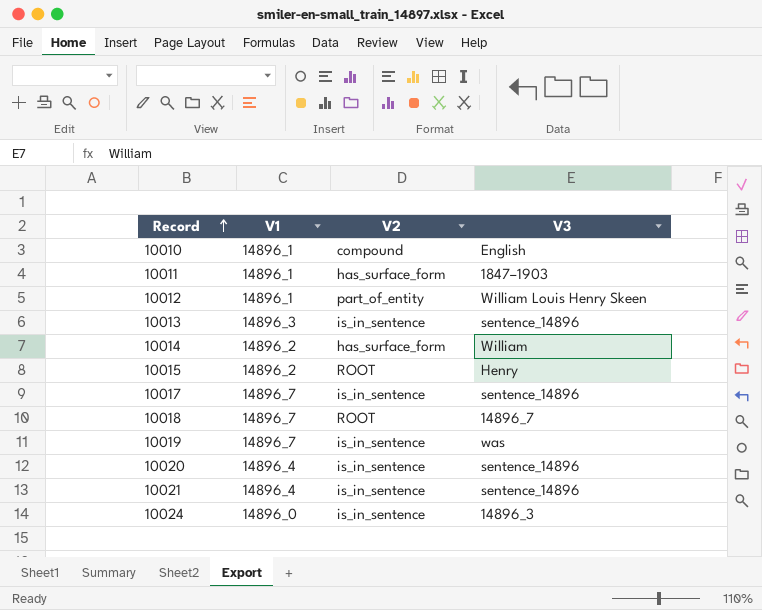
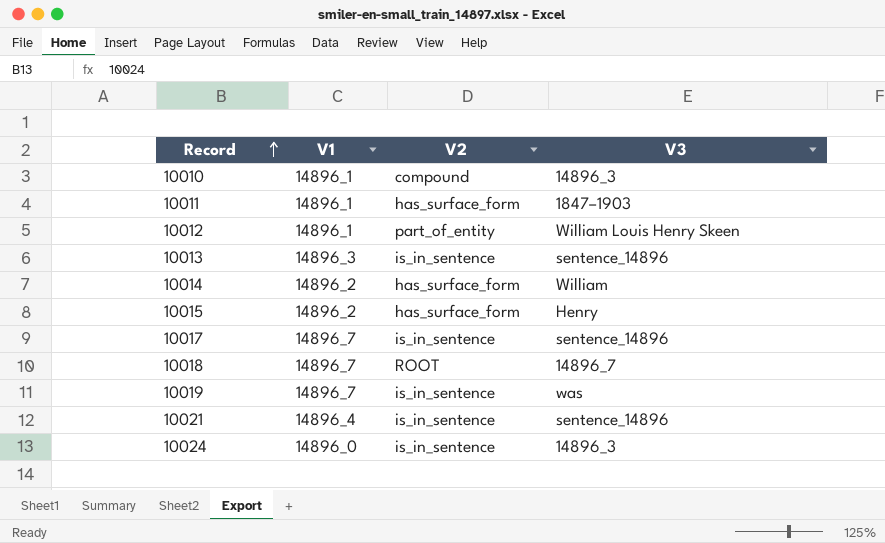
row 10020: 14896_4 | is_in_sentence | sentence_14896 -> none
10010 | V3: English -> 14896_3
10015 | V2: ROOT -> has_surface_form

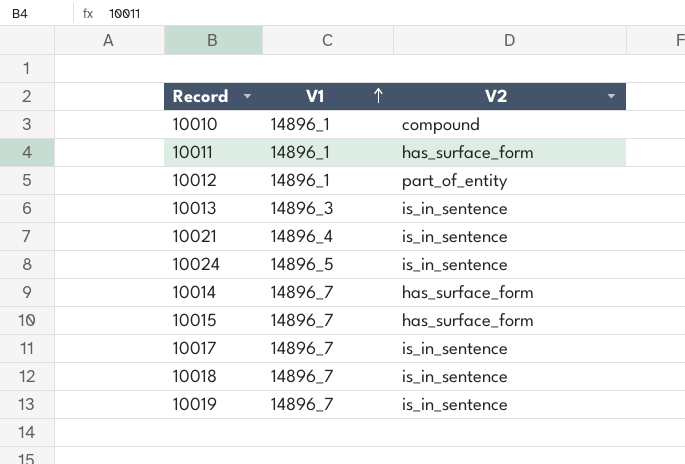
row order: Record ascending -> V1 ascending
column V3 | position: 4 -> none
10024 | V1: 14896_0 -> 14896_5
10014 | V1: 14896_2 -> 14896_7
10015 | V1: 14896_2 -> 14896_7
10018 | V2: ROOT -> is_in_sentence

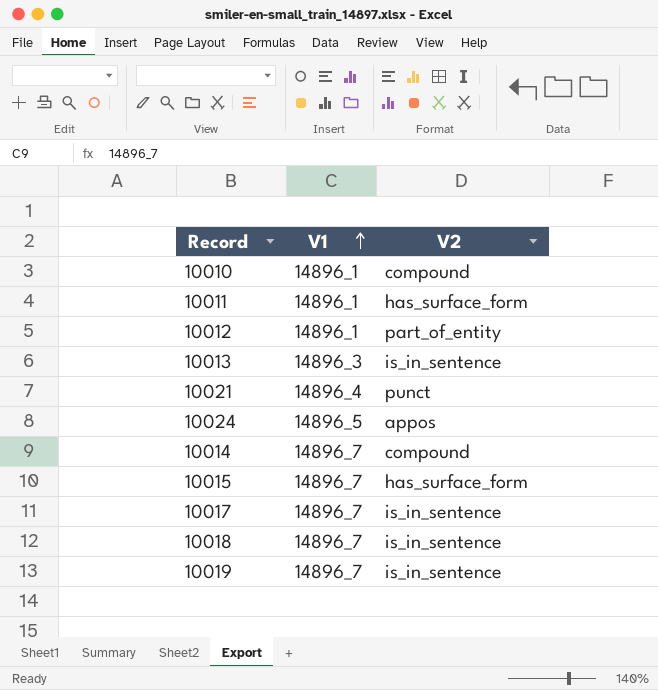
10021 | V2: is_in_sentence -> punct
10024 | V2: is_in_sentence -> appos
10014 | V2: has_surface_form -> compound

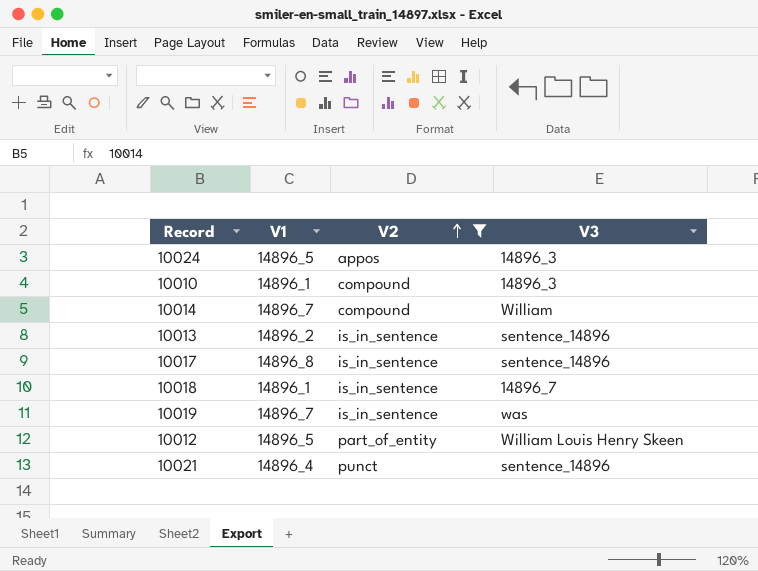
filter: none -> V2 != has_surface_form
row order: V1 ascending -> V2 ascending
column V3 | position: none -> 4
10013 | V1: 14896_3 -> 14896_2
10017 | V1: 14896_7 -> 14896_8
10018 | V1: 14896_7 -> 14896_1
10012 | V1: 14896_1 -> 14896_5

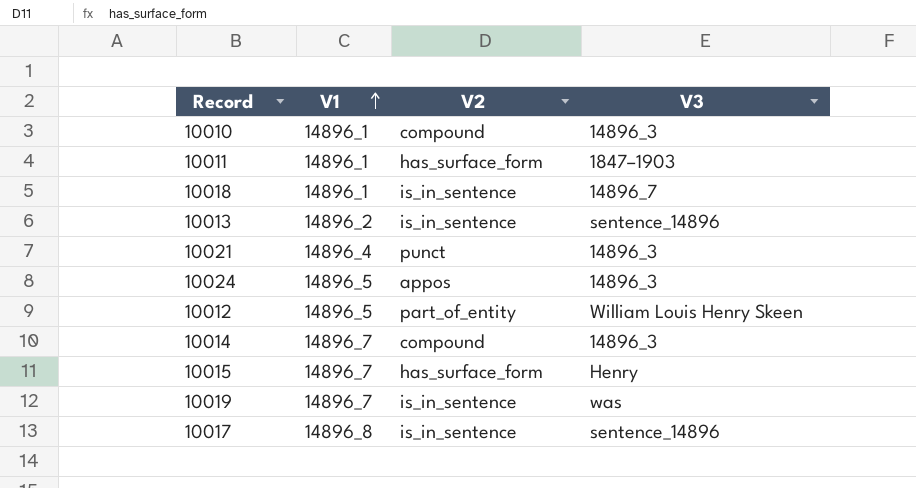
filter: V2 != has_surface_form -> none
row order: V2 ascending -> V1 ascending
10021 | V3: sentence_14896 -> 14896_3
10014 | V3: William -> 14896_3

